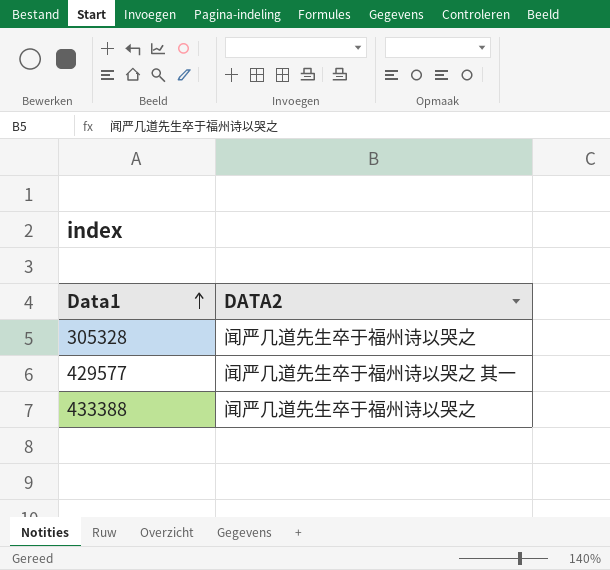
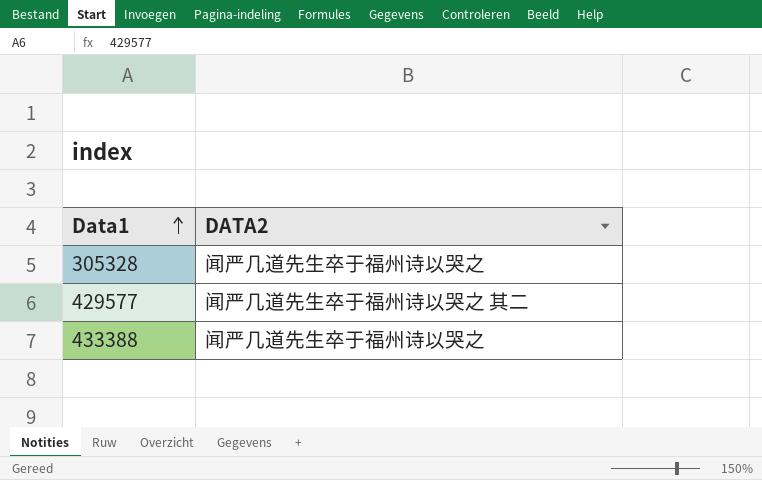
429577 | DATA2: 闻严几道先生卒于福州诗以哭之 其一 -> 闻严几道先生卒于福州诗以哭之 其二

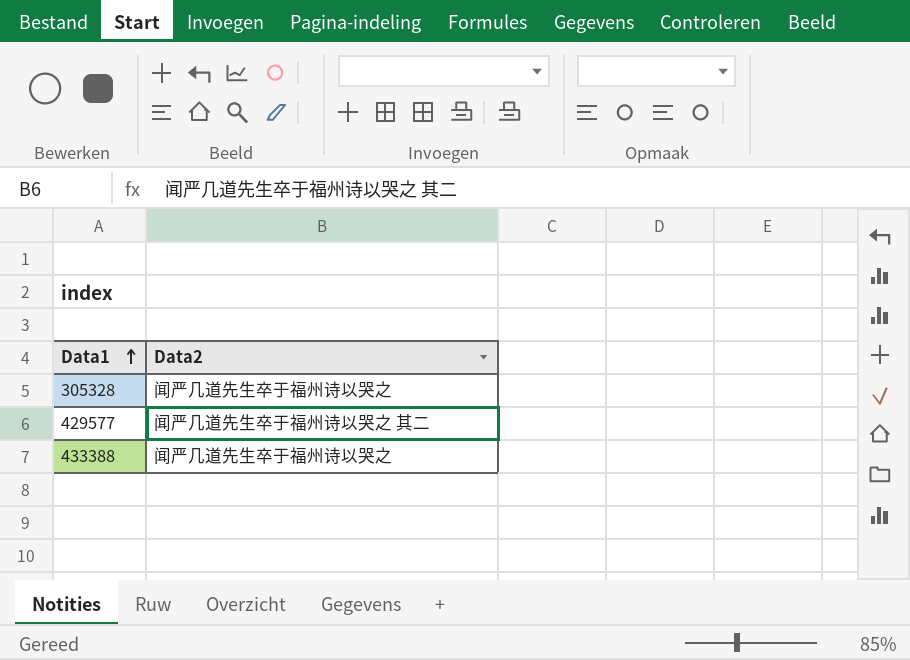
column name: DATA2 -> Data2

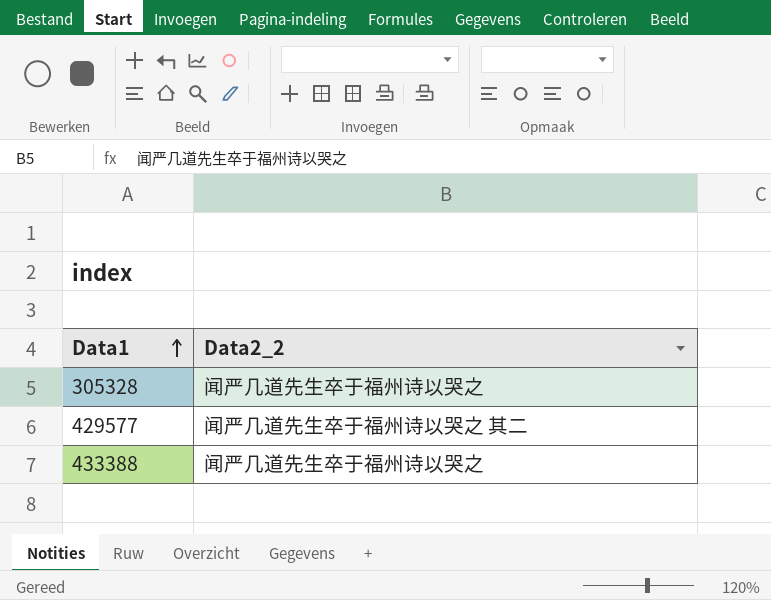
column name: Data2 -> Data2_2

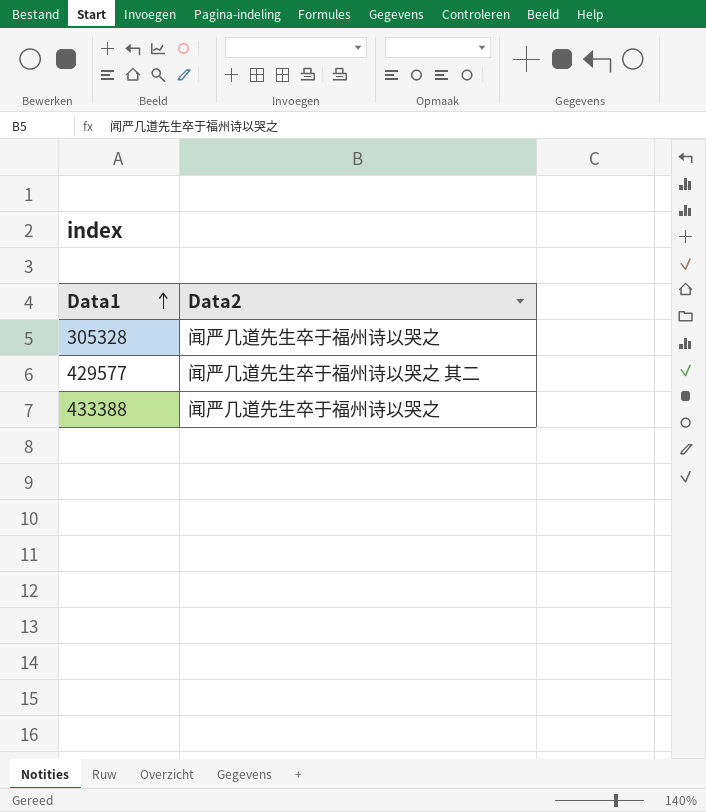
column name: Data2_2 -> Data2

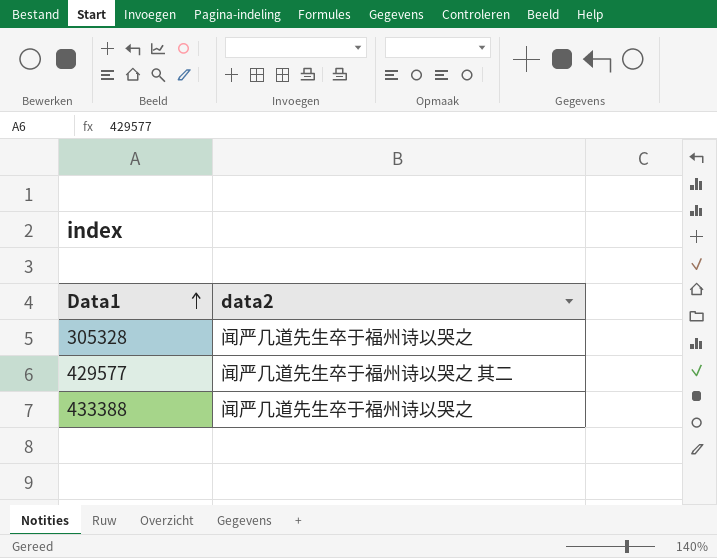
column name: Data2 -> data2

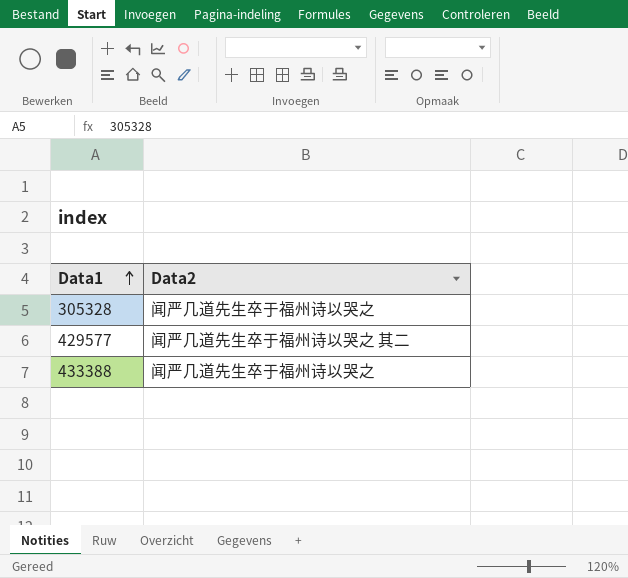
column name: data2 -> Data2

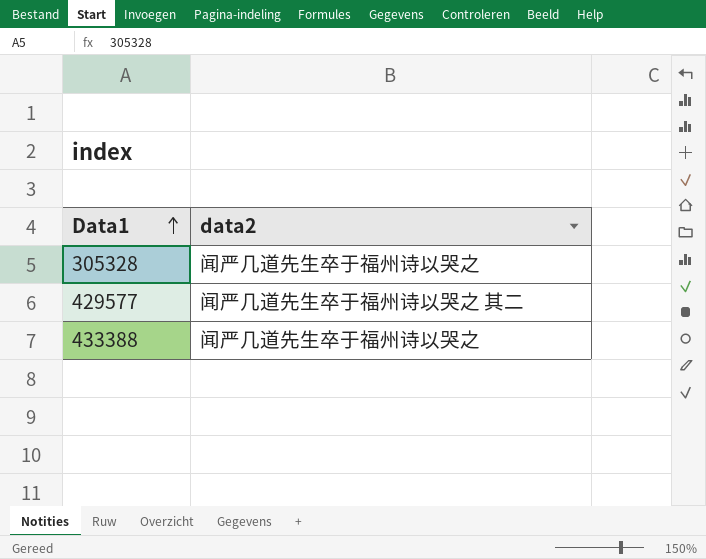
column name: Data2 -> data2

